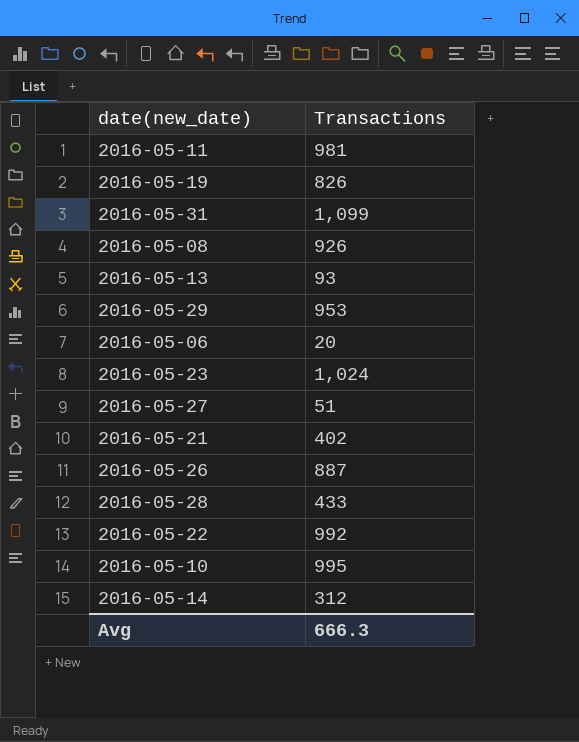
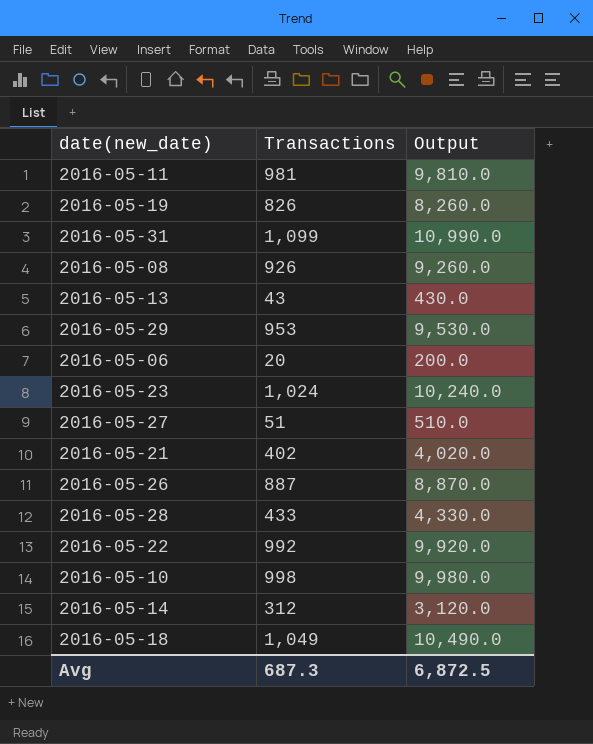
column Output | formula: none -> [Transactions] * 10
2016-05-13 | Transactions: 93 -> 43
2016-05-10 | Transactions: 995 -> 998
row 2016-05-18: none -> 1,049 | 10,490.0
Avg | Transactions: 666.3 -> 687.3

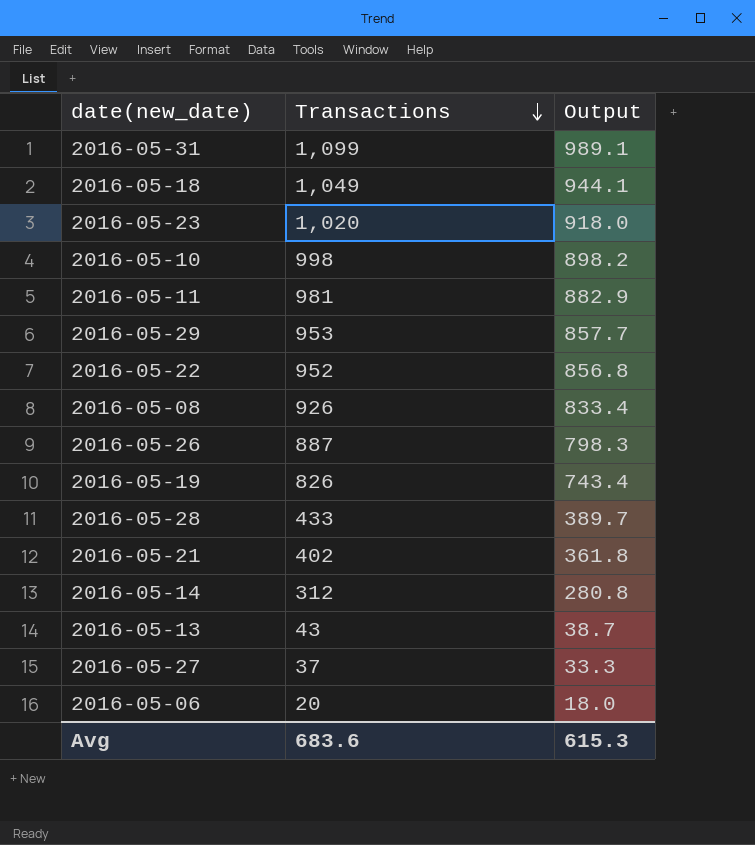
row order: none -> Transactions descending
column Output | formula: [Transactions] * 10 -> [Transactions] * 0.9
2016-05-23 | Transactions: 1,024 -> 1,020
2016-05-22 | Transactions: 992 -> 952
2016-05-27 | Transactions: 51 -> 37
Avg | Transactions: 687.3 -> 683.6
Avg | Output: 6,872.5 -> 615.3

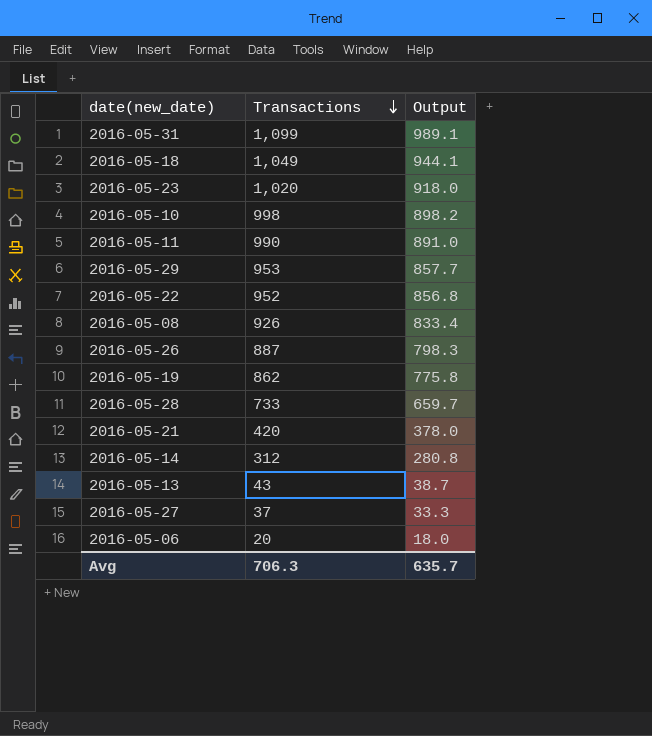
2016-05-11 | Transactions: 981 -> 990
2016-05-11 | Output: 882.9 -> 891.0
2016-05-19 | Transactions: 826 -> 862
2016-05-19 | Output: 743.4 -> 775.8
2016-05-28 | Transactions: 433 -> 733
2016-05-28 | Output: 389.7 -> 659.7
2016-05-21 | Transactions: 402 -> 420
2016-05-21 | Output: 361.8 -> 378.0
Avg | Transactions: 683.6 -> 706.3
Avg | Output: 615.3 -> 635.7

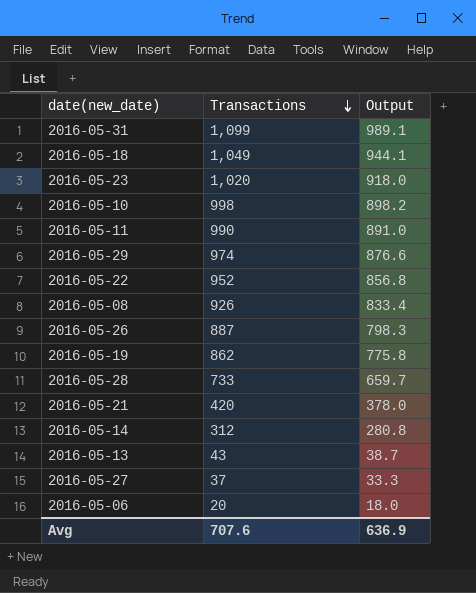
2016-05-29 | Transactions: 953 -> 974
2016-05-29 | Output: 857.7 -> 876.6
Avg | Transactions: 706.3 -> 707.6
Avg | Output: 635.7 -> 636.9

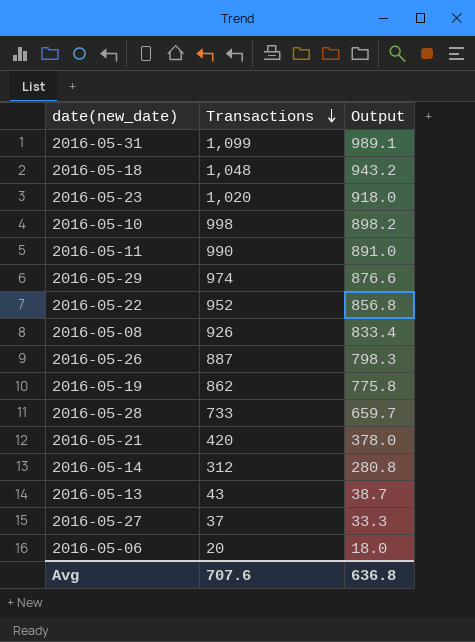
2016-05-18 | Transactions: 1,049 -> 1,048
2016-05-18 | Output: 944.1 -> 943.2
Avg | Output: 636.9 -> 636.8

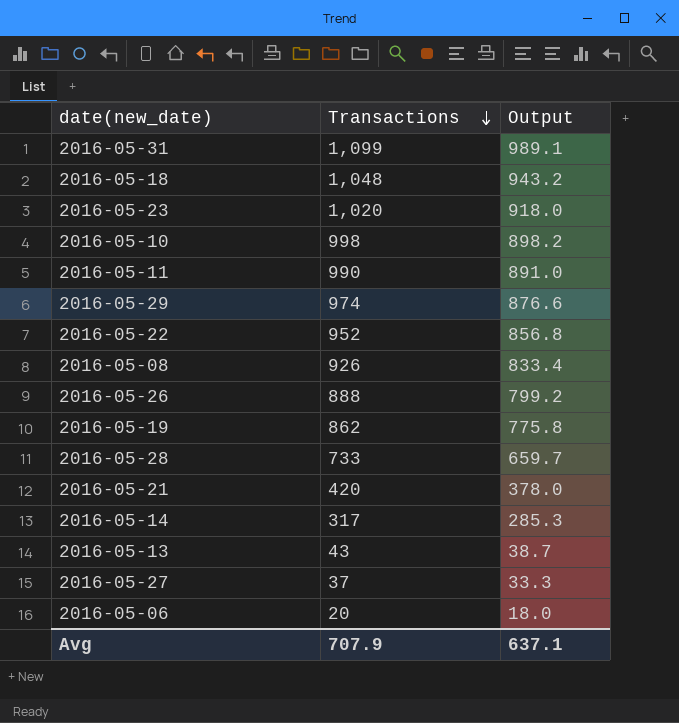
2016-05-26 | Transactions: 887 -> 888
2016-05-26 | Output: 798.3 -> 799.2
2016-05-14 | Transactions: 312 -> 317
2016-05-14 | Output: 280.8 -> 285.3
Avg | Transactions: 707.6 -> 707.9
Avg | Output: 636.8 -> 637.1

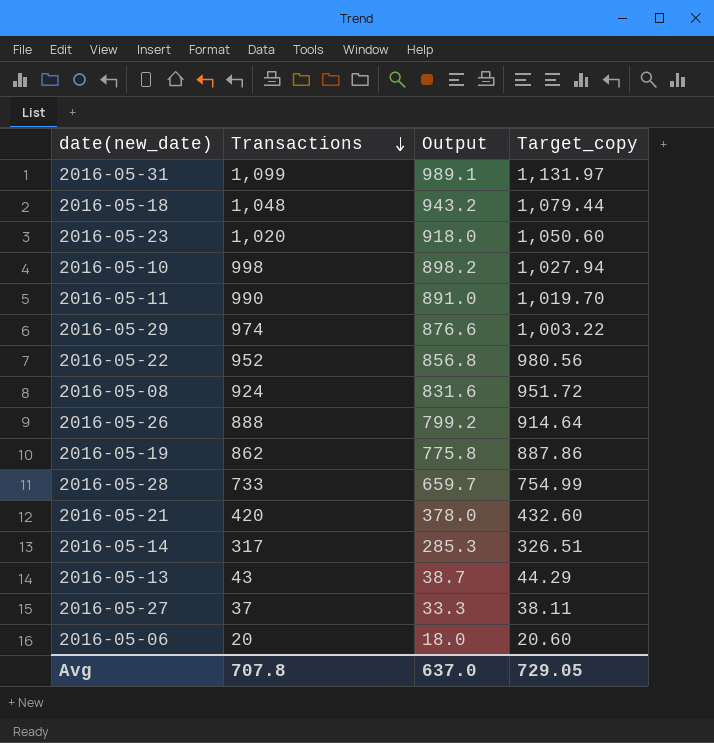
column Target_copy | formula: none -> [Transactions] * 1.03
2016-05-08 | Transactions: 926 -> 924
2016-05-08 | Output: 833.4 -> 831.6
Avg | Transactions: 707.9 -> 707.8
Avg | Output: 637.1 -> 637.0

